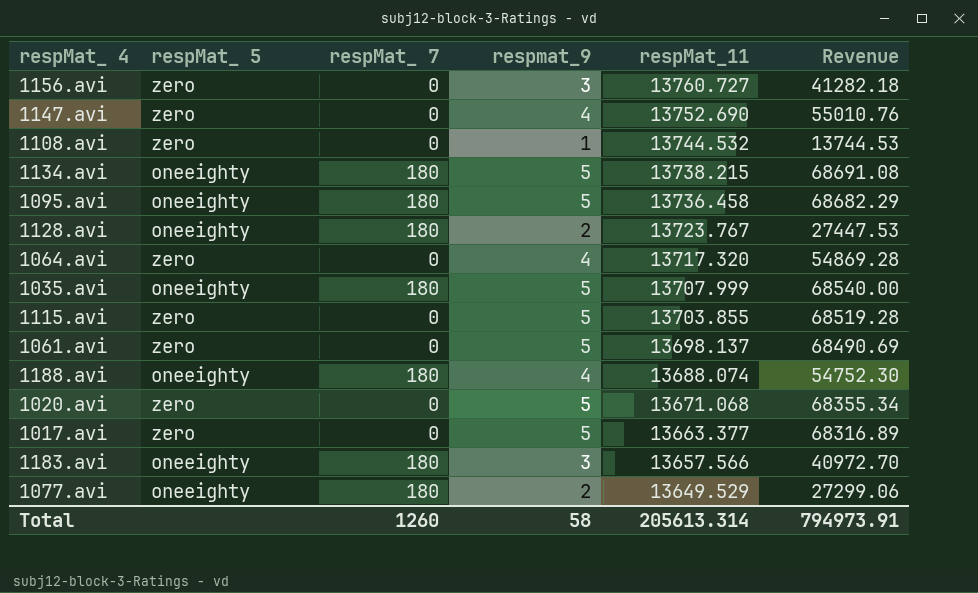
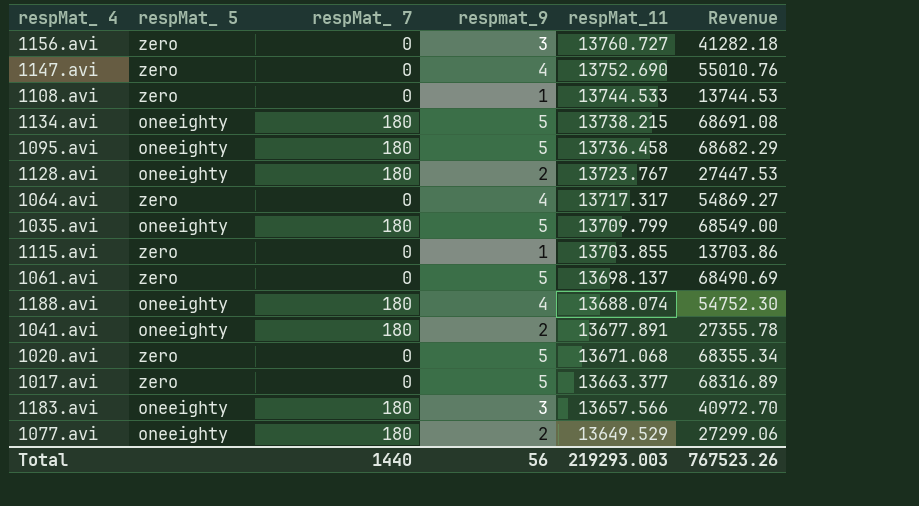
1108.avi | respMat_11: 13744.532 -> 13744.533
1064.avi | respMat_11: 13717.320 -> 13717.317
1064.avi | Revenue: 54869.28 -> 54869.27
1035.avi | respMat_11: 13707.999 -> 13709.799
1035.avi | Revenue: 68540.00 -> 68549.00
1115.avi | respmat_9: 5 -> 1
1115.avi | Revenue: 68519.28 -> 13703.86
row 1041.avi: none -> oneeighty | 180 | 2 | 13677.891 | 27355.78
Total | respMat_ 7: 1260 -> 1440
Total | respmat_9: 58 -> 56
Total | respMat_11: 205613.314 -> 219293.003
Total | Revenue: 794973.91 -> 767523.26

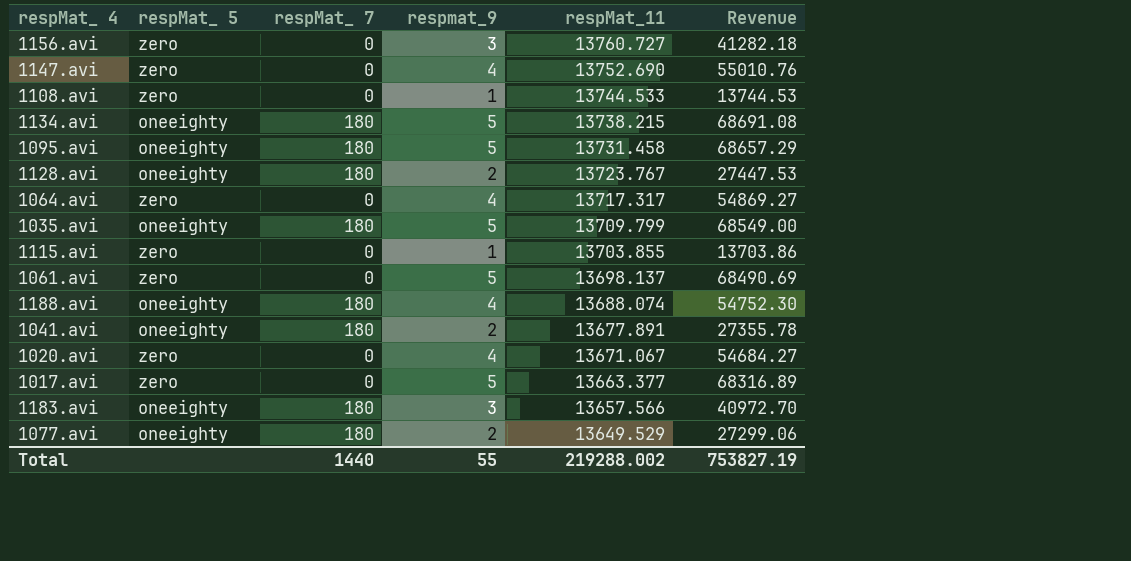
1095.avi | respMat_11: 13736.458 -> 13731.458
1095.avi | Revenue: 68682.29 -> 68657.29
1020.avi | respmat_9: 5 -> 4
1020.avi | respMat_11: 13671.068 -> 13671.067
1020.avi | Revenue: 68355.34 -> 54684.27
Total | respmat_9: 56 -> 55
Total | respMat_11: 219293.003 -> 219288.002
Total | Revenue: 767523.26 -> 753827.19

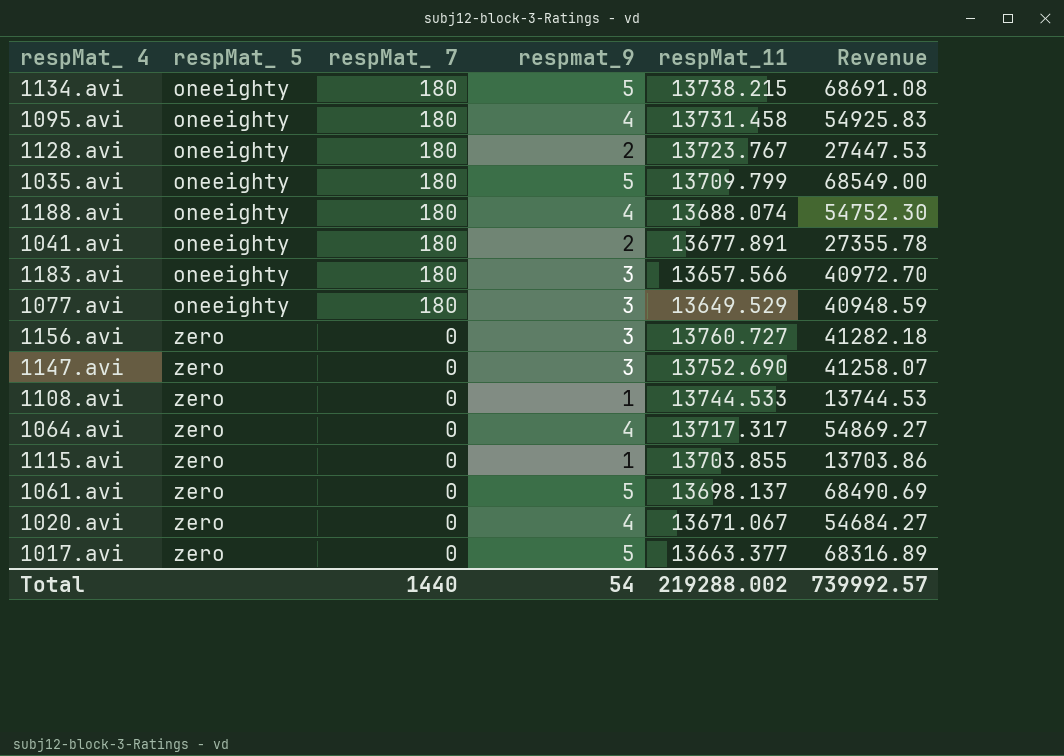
row order: respMat_11 descending -> respMat_ 5 ascending
1095.avi | respmat_9: 5 -> 4
1095.avi | Revenue: 68657.29 -> 54925.83
1077.avi | respmat_9: 2 -> 3
1077.avi | Revenue: 27299.06 -> 40948.59
1147.avi | respmat_9: 4 -> 3
1147.avi | Revenue: 55010.76 -> 41258.07
Total | respmat_9: 55 -> 54
Total | Revenue: 753827.19 -> 739992.57

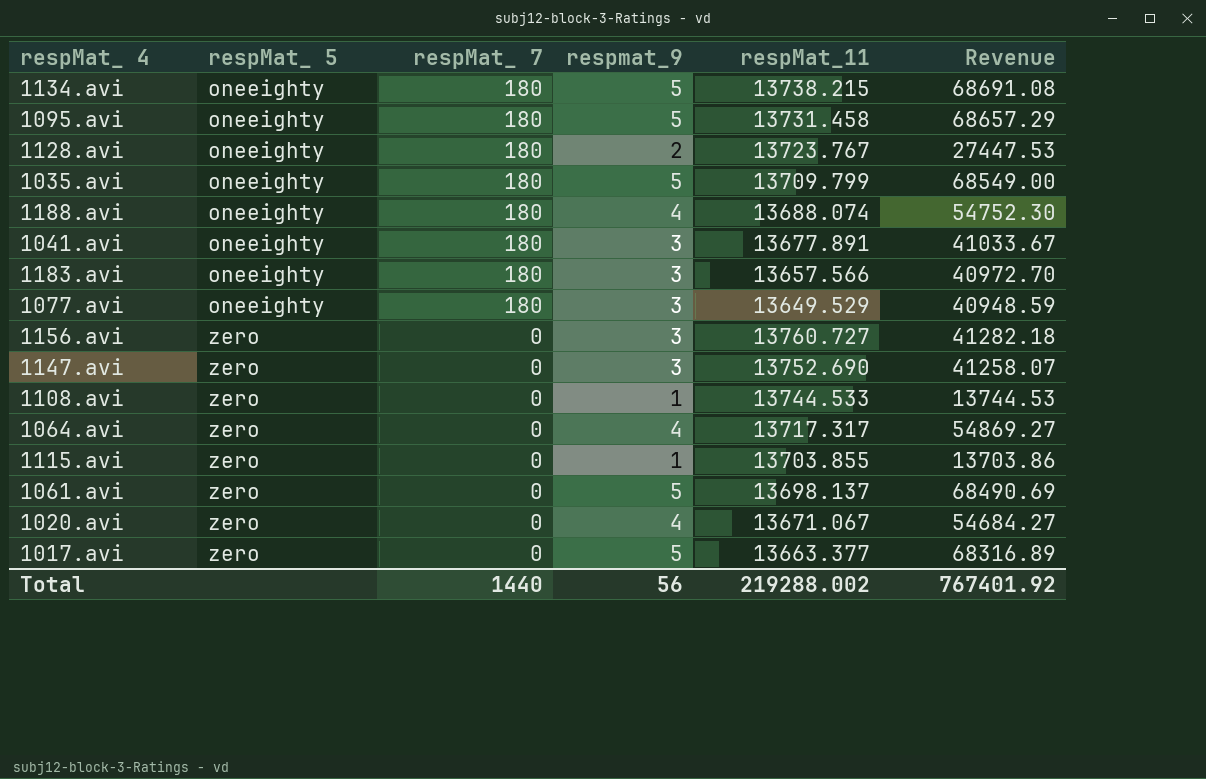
1095.avi | respmat_9: 4 -> 5
1095.avi | Revenue: 54925.83 -> 68657.29
1041.avi | respmat_9: 2 -> 3
1041.avi | Revenue: 27355.78 -> 41033.67
Total | respmat_9: 54 -> 56
Total | Revenue: 739992.57 -> 767401.92

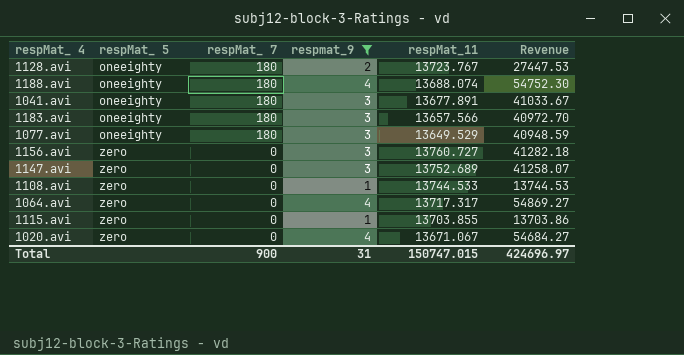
filter: none -> respmat_9 != 5
1147.avi | respMat_11: 13752.690 -> 13752.689
Total | respMat_ 7: 1440 -> 900
Total | respmat_9: 56 -> 31
Total | respMat_11: 219288.002 -> 150747.015
Total | Revenue: 767401.92 -> 424696.97

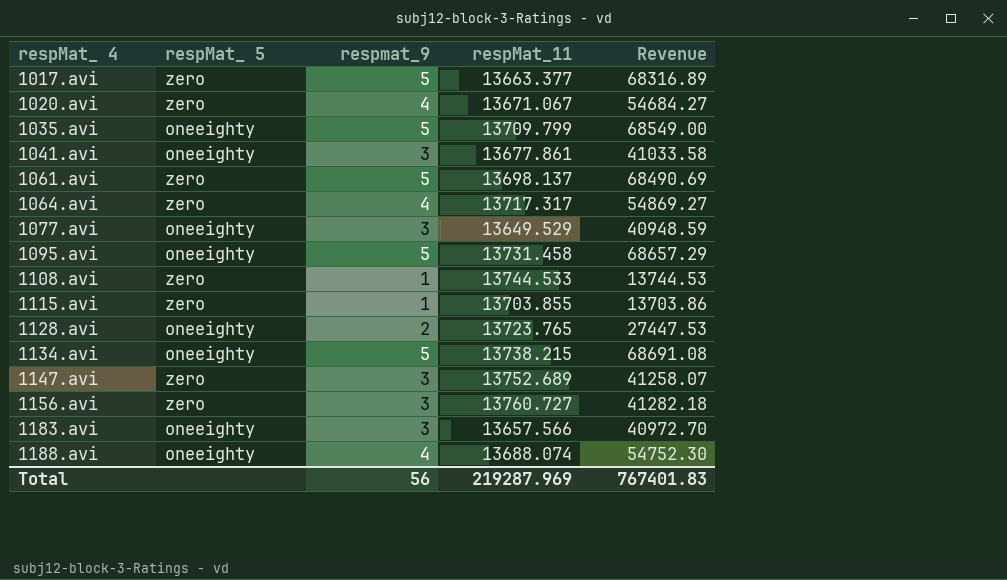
filter: respmat_9 != 5 -> none
row order: respMat_ 5 ascending -> respMat_ 4 ascending
column respMat_ 7 | position: 3 -> none
1041.avi | respMat_11: 13677.891 -> 13677.861
1041.avi | Revenue: 41033.67 -> 41033.58
1128.avi | respMat_11: 13723.767 -> 13723.765
Total | respmat_9: 31 -> 56
Total | respMat_11: 150747.015 -> 219287.969
Total | Revenue: 424696.97 -> 767401.83

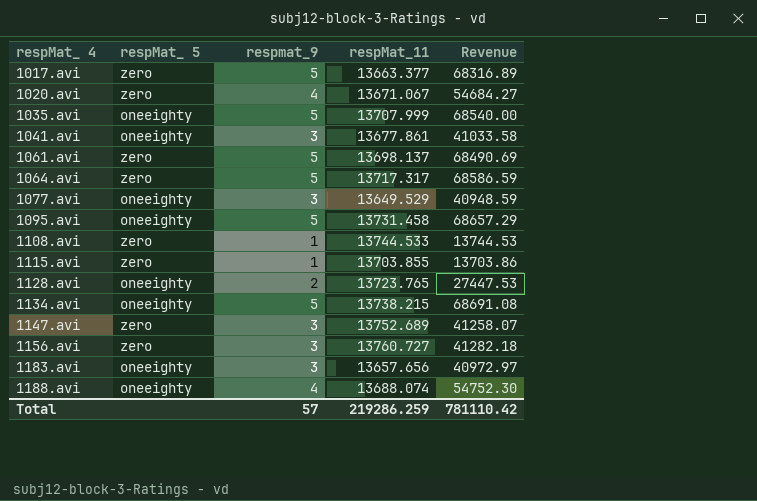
1035.avi | respMat_11: 13709.799 -> 13707.999
1035.avi | Revenue: 68549.00 -> 68540.00
1064.avi | respmat_9: 4 -> 5
1064.avi | Revenue: 54869.27 -> 68586.59
1183.avi | respMat_11: 13657.566 -> 13657.656
1183.avi | Revenue: 40972.70 -> 40972.97
Total | respmat_9: 56 -> 57
Total | respMat_11: 219287.969 -> 219286.259
Total | Revenue: 767401.83 -> 781110.42

